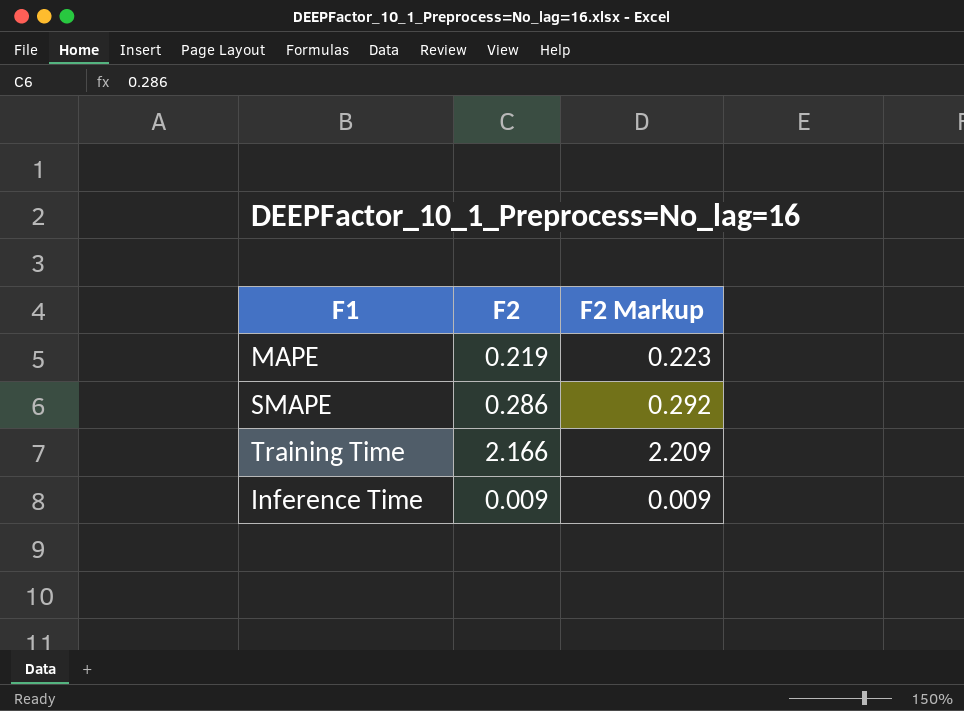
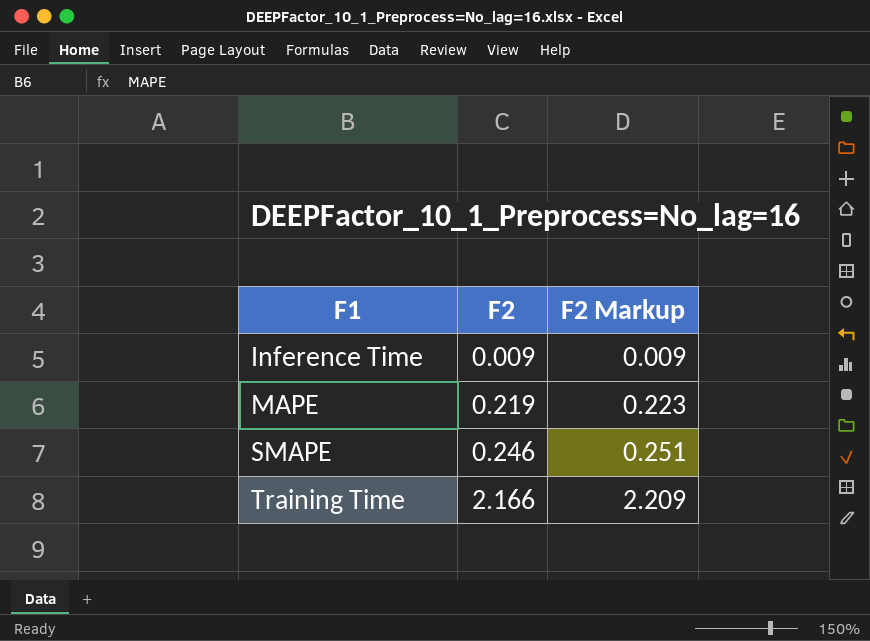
row order: none -> F1 ascending
SMAPE | F2: 0.286 -> 0.246
SMAPE | F2 Markup: 0.292 -> 0.251

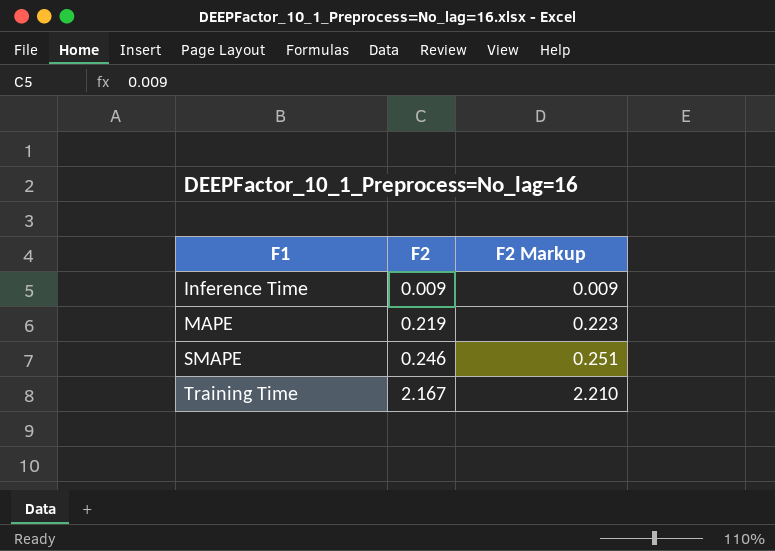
Training Time | F2: 2.166 -> 2.167
Training Time | F2 Markup: 2.209 -> 2.210

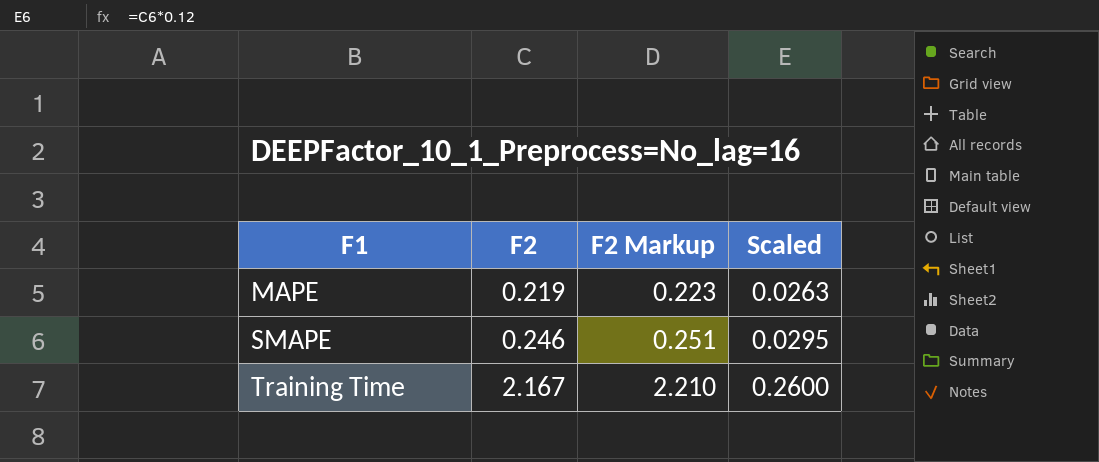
column Scaled | formula: none -> [F2] * 0.12
row Inference Time: 0.009 | 0.009 -> none

